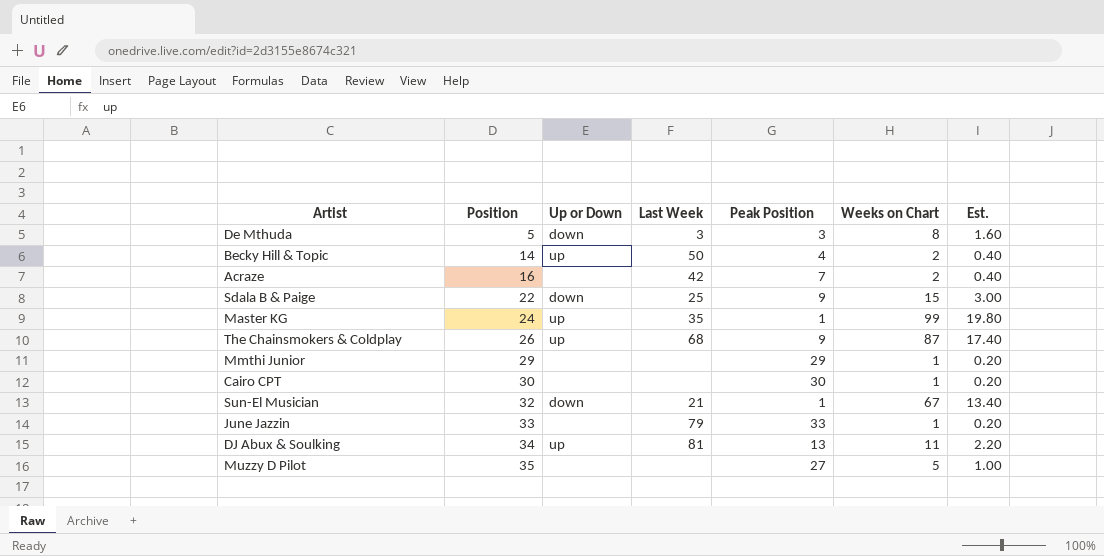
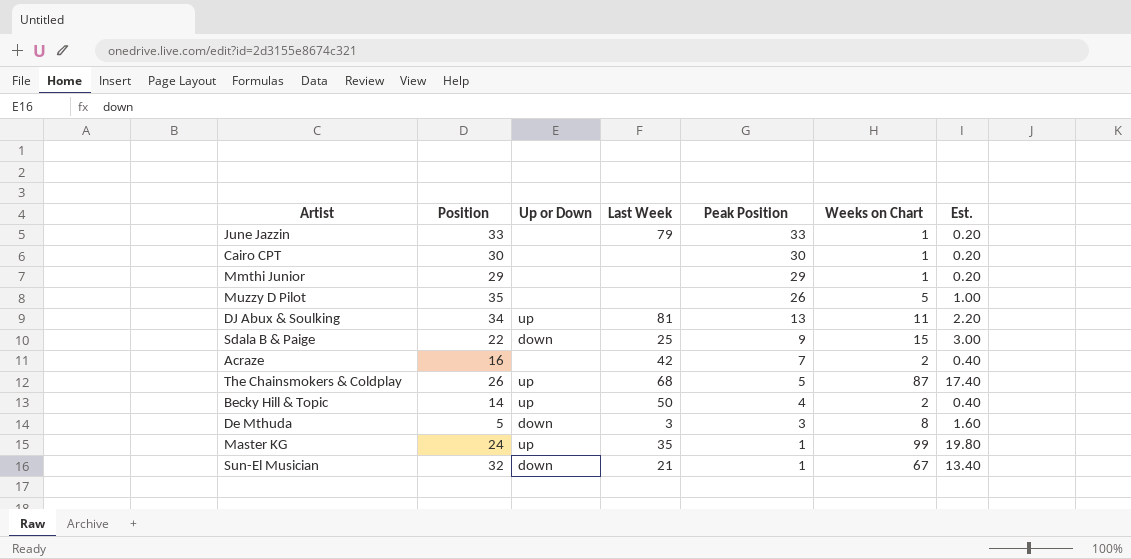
row order: Position ascending -> Peak Position descending
Muzzy D Pilot | Peak Position: 27 -> 26
The Chainsmokers & Coldplay | Peak Position: 9 -> 5

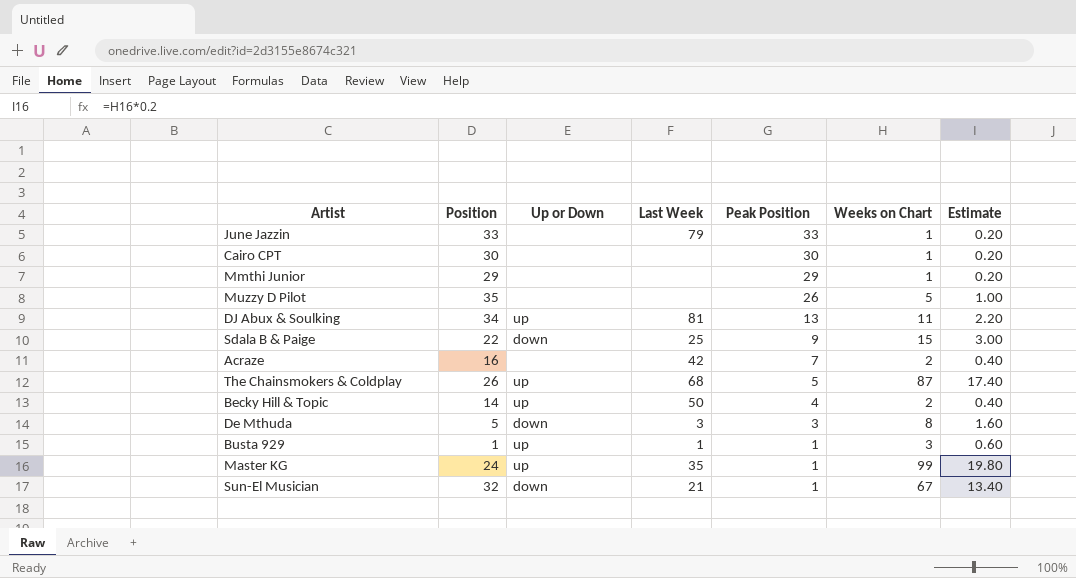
column name: Est. -> Estimate
row Busta 929: none -> 1 | up | 1 | 1 | 3 | 0.60

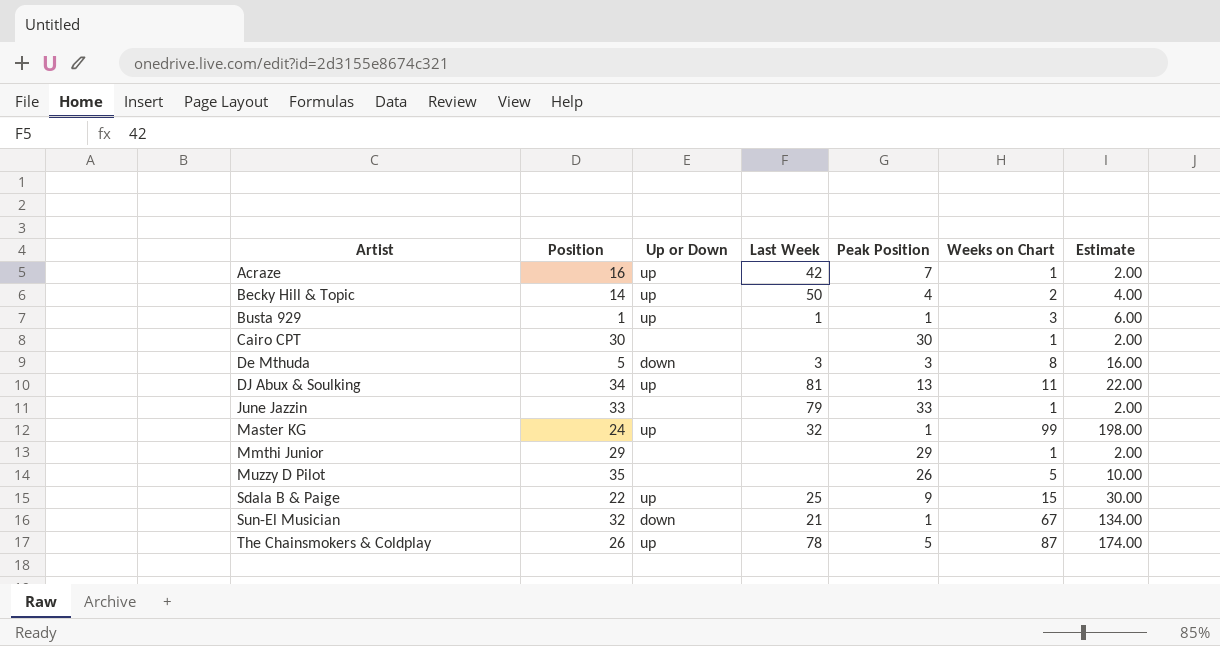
row order: Peak Position descending -> Artist ascending
column Estimate | formula: [Weeks on Chart] * 0.2 -> [Weeks on Chart] * 2
Acraze | Up or Down: none -> up
Acraze | Weeks on Chart: 2 -> 1
Master KG | Last Week: 35 -> 32
Sdala B & Paige | Up or Down: down -> up
The Chainsmokers & Coldplay | Last Week: 68 -> 78

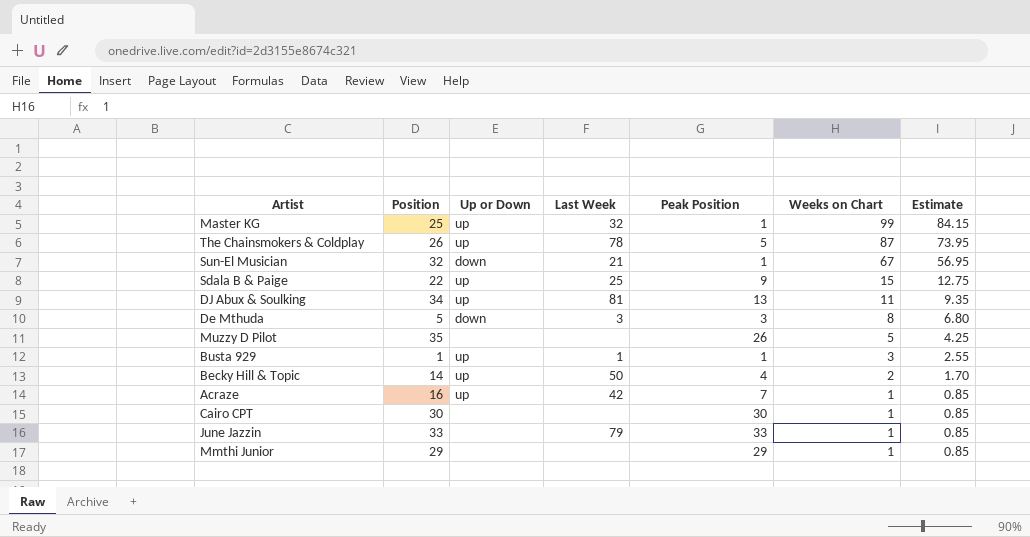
row order: Artist ascending -> Weeks on Chart descending
column Estimate | formula: [Weeks on Chart] * 2 -> [Weeks on Chart] * 0.85
Master KG | Position: 24 -> 25

